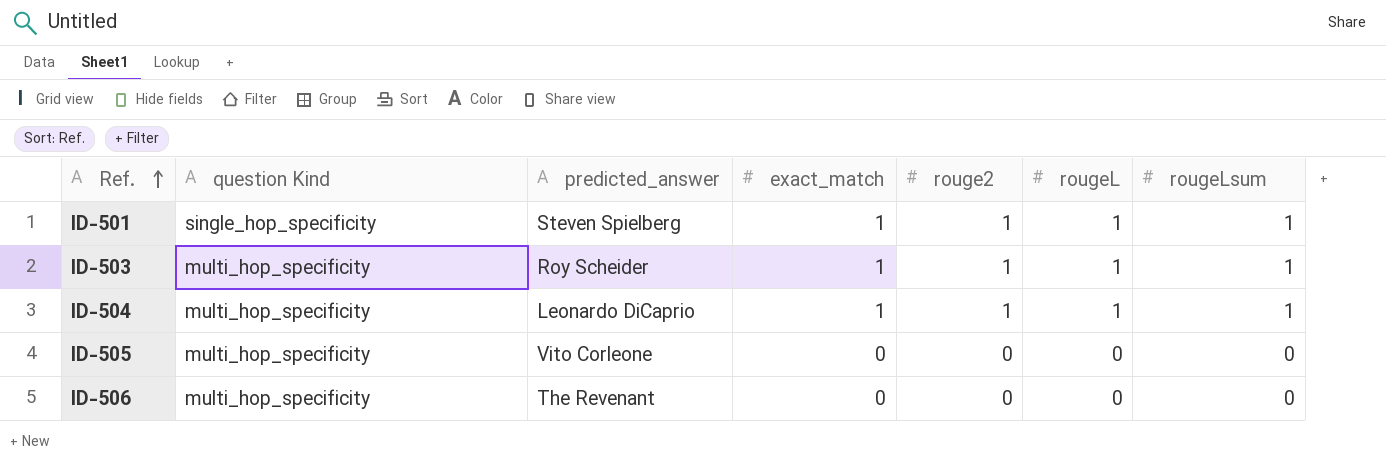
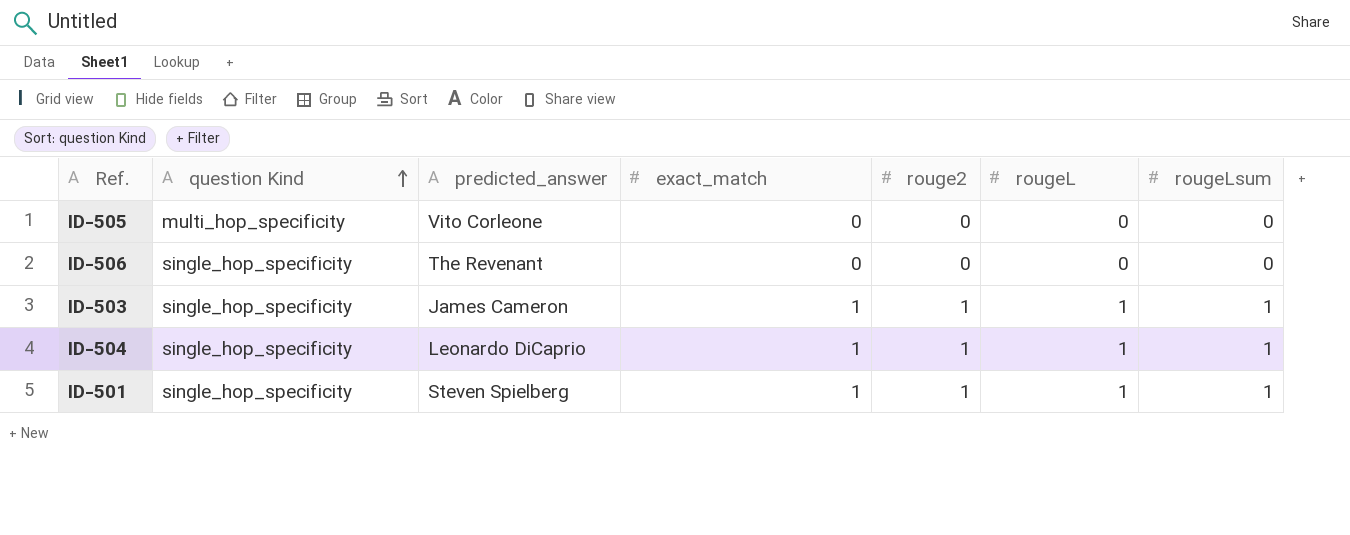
row order: Ref. ascending -> question Kind ascending
ID-506 | question Kind: multi_hop_specificity -> single_hop_specificity
ID-503 | question Kind: multi_hop_specificity -> single_hop_specificity
ID-503 | predicted_answer: Roy Scheider -> James Cameron
ID-504 | question Kind: multi_hop_specificity -> single_hop_specificity

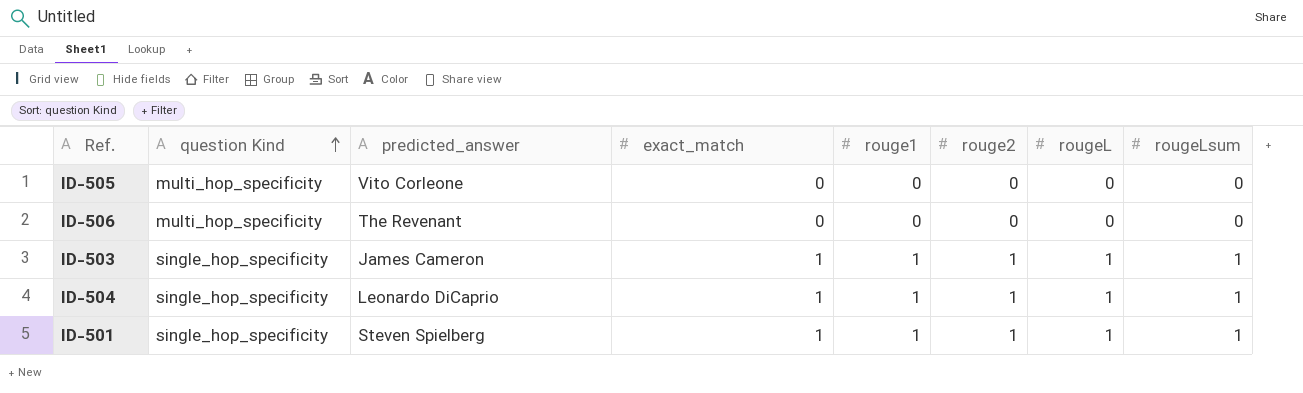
column rouge1 | position: none -> 5
ID-506 | question Kind: single_hop_specificity -> multi_hop_specificity

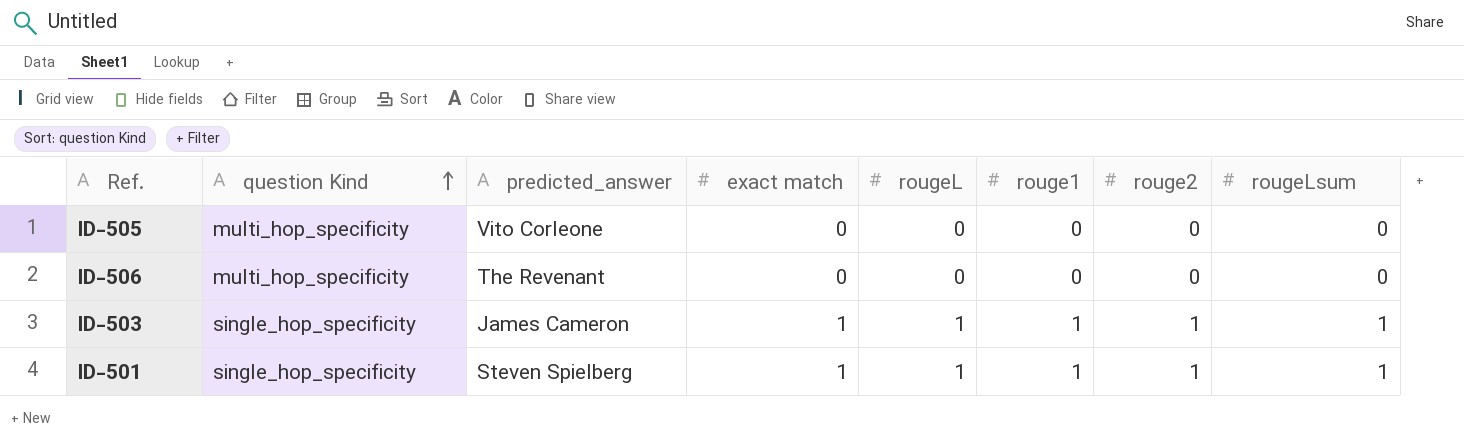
column name: exact_match -> exact match
column rougeL | position: 7 -> 5
row ID-504: single_hop_specificity | Leonardo DiCaprio | 1 | 1 | 1 | 1 | 1 -> none

